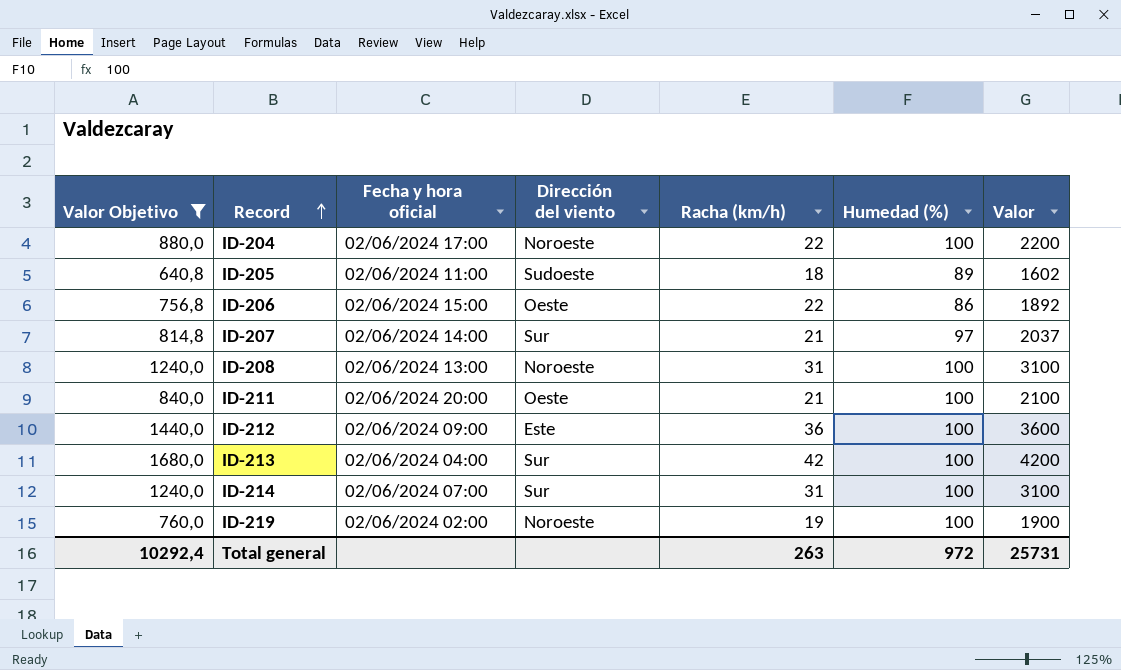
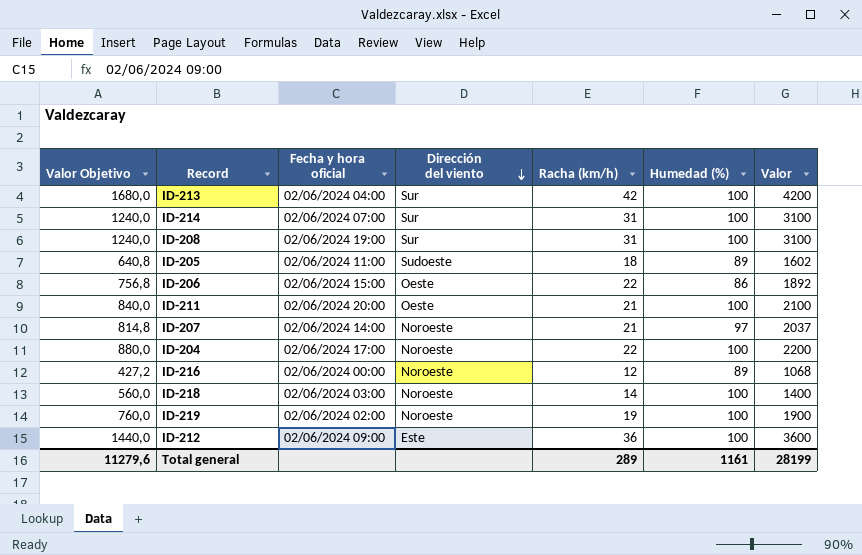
filter: Valor Objetivo >= 640,8 -> none
row order: Record ascending -> Dirección del viento descending
ID-208 | Fecha y hora oficial: 02/06/2024 13:00 -> 02/06/2024 19:00
ID-208 | Dirección del viento: Noroeste -> Sur
ID-207 | Dirección del viento: Sur -> Noroeste
Total general | Valor Objetivo: 10292,4 -> 11279,6
Total general | Racha (km/h): 263 -> 289
Total general | Humedad (%): 972 -> 1161
Total general | Valor: 25731 -> 28199

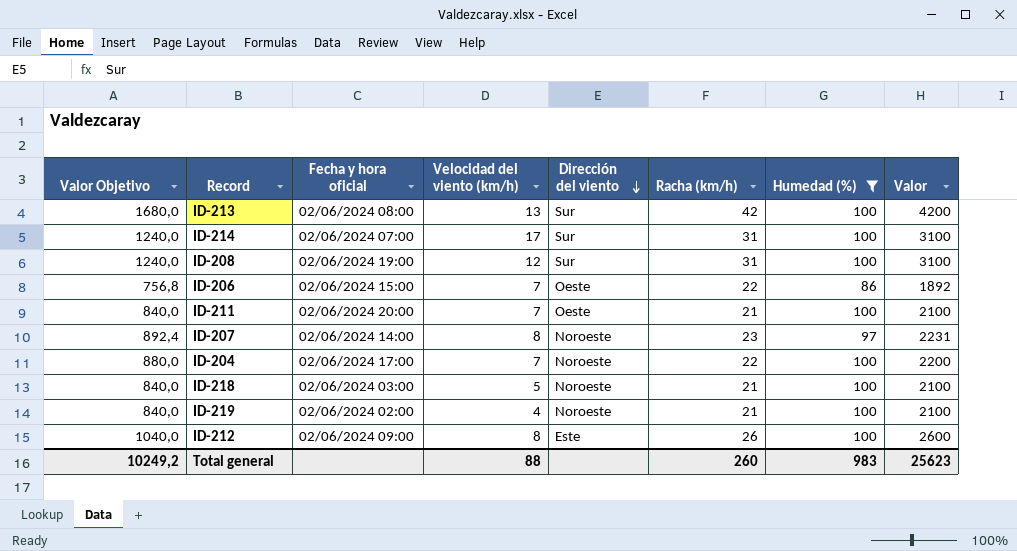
filter: none -> Humedad (%) != 89
column Velocidad del viento (km/h) | position: none -> 4
ID-213 | Fecha y hora oficial: 02/06/2024 04:00 -> 02/06/2024 08:00
ID-207 | Valor Objetivo: 814,8 -> 892,4
ID-207 | Racha (km/h): 21 -> 23
ID-207 | Valor: 2037 -> 2231
ID-218 | Valor Objetivo: 560,0 -> 840,0
ID-218 | Racha (km/h): 14 -> 21
ID-218 | Valor: 1400 -> 2100
ID-219 | Valor Objetivo: 760,0 -> 840,0
ID-219 | Racha (km/h): 19 -> 21
ID-219 | Valor: 1900 -> 2100
ID-212 | Valor Objetivo: 1440,0 -> 1040,0
ID-212 | Racha (km/h): 36 -> 26
ID-212 | Valor: 3600 -> 2600
Total general | Valor Objetivo: 11279,6 -> 10249,2
Total general | Racha (km/h): 289 -> 260
Total general | Humedad (%): 1161 -> 983
Total general | Valor: 28199 -> 25623

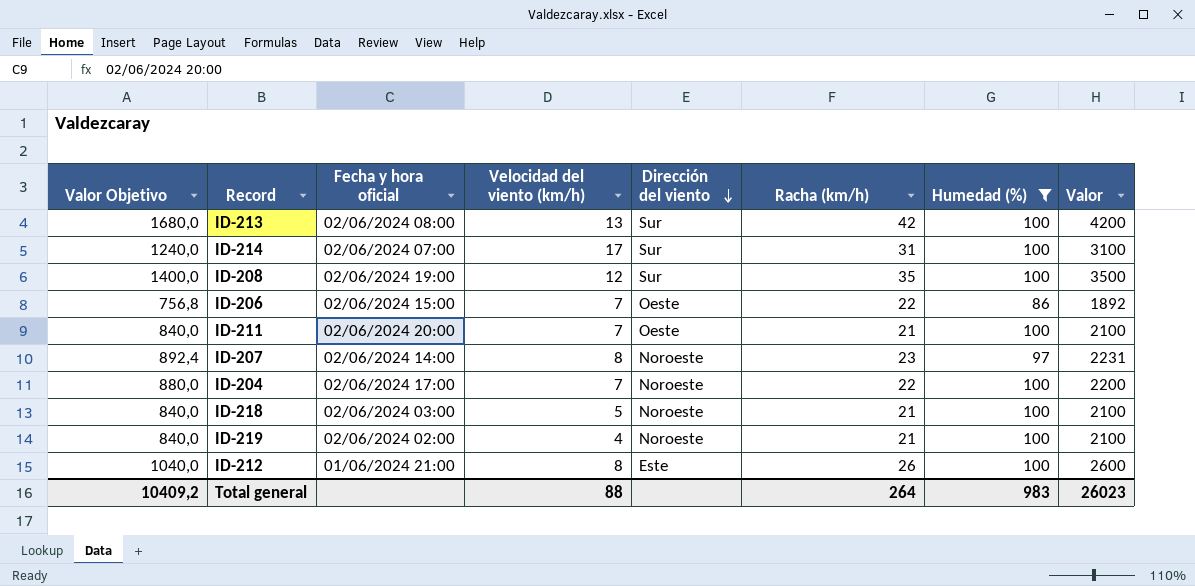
ID-208 | Valor Objetivo: 1240,0 -> 1400,0
ID-208 | Racha (km/h): 31 -> 35
ID-208 | Valor: 3100 -> 3500
ID-212 | Fecha y hora oficial: 02/06/2024 09:00 -> 01/06/2024 21:00
Total general | Valor Objetivo: 10249,2 -> 10409,2
Total general | Racha (km/h): 260 -> 264
Total general | Valor: 25623 -> 26023

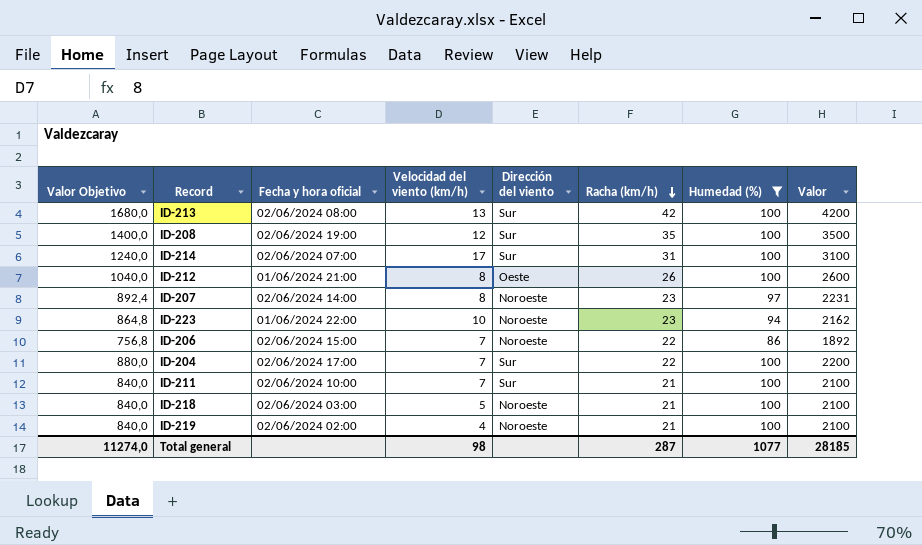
row order: Dirección del viento descending -> Racha (km/h) descending
ID-212 | Dirección del viento: Este -> Oeste
row ID-223: none -> 864,8 | 01/06/2024 22:00 | 10 | Noroeste | 23 | 94 | 2162
ID-206 | Dirección del viento: Oeste -> Noroeste
ID-204 | Dirección del viento: Noroeste -> Sur
ID-211 | Fecha y hora oficial: 02/06/2024 20:00 -> 02/06/2024 10:00
ID-211 | Dirección del viento: Oeste -> Sur
Total general | Valor Objetivo: 10409,2 -> 11274,0
Total general | Velocidad del viento (km/h): 88 -> 98
Total general | Racha (km/h): 264 -> 287
Total general | Humedad (%): 983 -> 1077
Total general | Valor: 26023 -> 28185

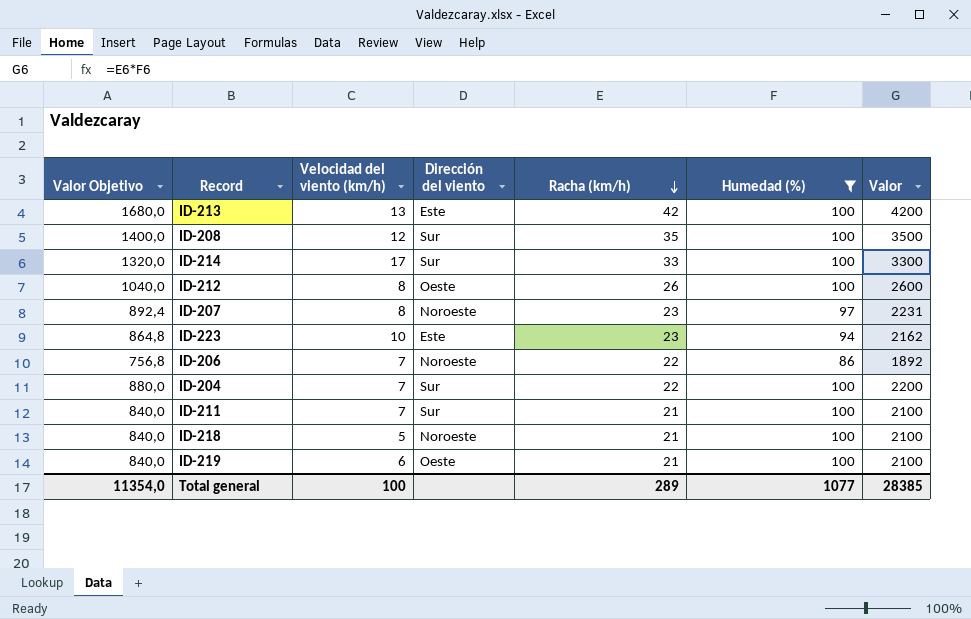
column Fecha y hora oficial | position: 3 -> none
ID-213 | Dirección del viento: Sur -> Este
ID-214 | Valor Objetivo: 1240,0 -> 1320,0
ID-214 | Racha (km/h): 31 -> 33
ID-214 | Valor: 3100 -> 3300
ID-223 | Dirección del viento: Noroeste -> Este
ID-219 | Velocidad del viento (km/h): 4 -> 6
ID-219 | Dirección del viento: Noroeste -> Oeste
Total general | Valor Objetivo: 11274,0 -> 11354,0
Total general | Velocidad del viento (km/h): 98 -> 100
Total general | Racha (km/h): 287 -> 289
Total general | Valor: 28185 -> 28385

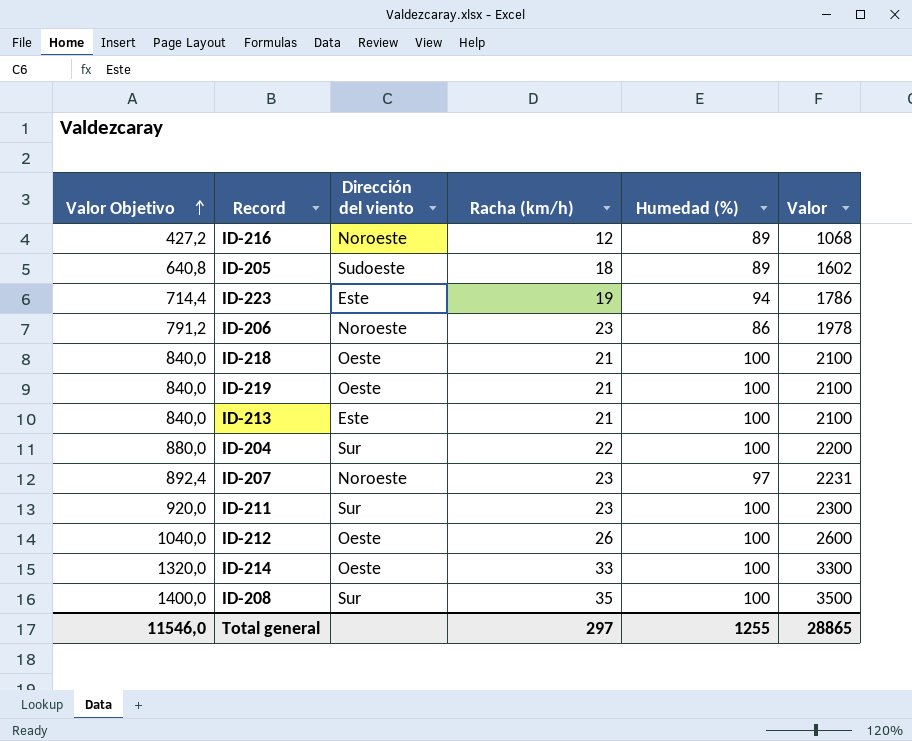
filter: Humedad (%) != 89 -> none
row order: Racha (km/h) descending -> Valor Objetivo ascending
column Velocidad del viento (km/h) | position: 3 -> none
ID-223 | Valor Objetivo: 864,8 -> 714,4
ID-223 | Racha (km/h): 23 -> 19
ID-223 | Valor: 2162 -> 1786
ID-206 | Valor Objetivo: 756,8 -> 791,2
ID-206 | Racha (km/h): 22 -> 23
ID-206 | Valor: 1892 -> 1978
ID-218 | Dirección del viento: Noroeste -> Oeste
ID-213 | Valor Objetivo: 1680,0 -> 840,0
ID-213 | Racha (km/h): 42 -> 21
ID-213 | Valor: 4200 -> 2100
ID-211 | Valor Objetivo: 840,0 -> 920,0
ID-211 | Racha (km/h): 21 -> 23
ID-211 | Valor: 2100 -> 2300
ID-214 | Dirección del viento: Sur -> Oeste
Total general | Valor Objetivo: 11354,0 -> 11546,0
Total general | Racha (km/h): 289 -> 297
Total general | Humedad (%): 1077 -> 1255
Total general | Valor: 28385 -> 28865

